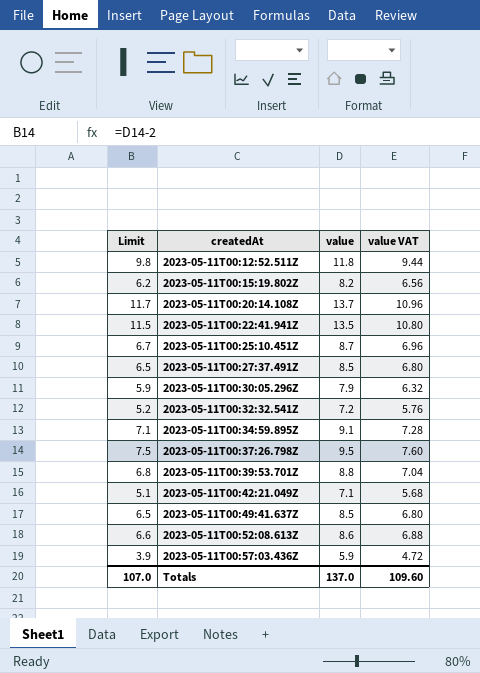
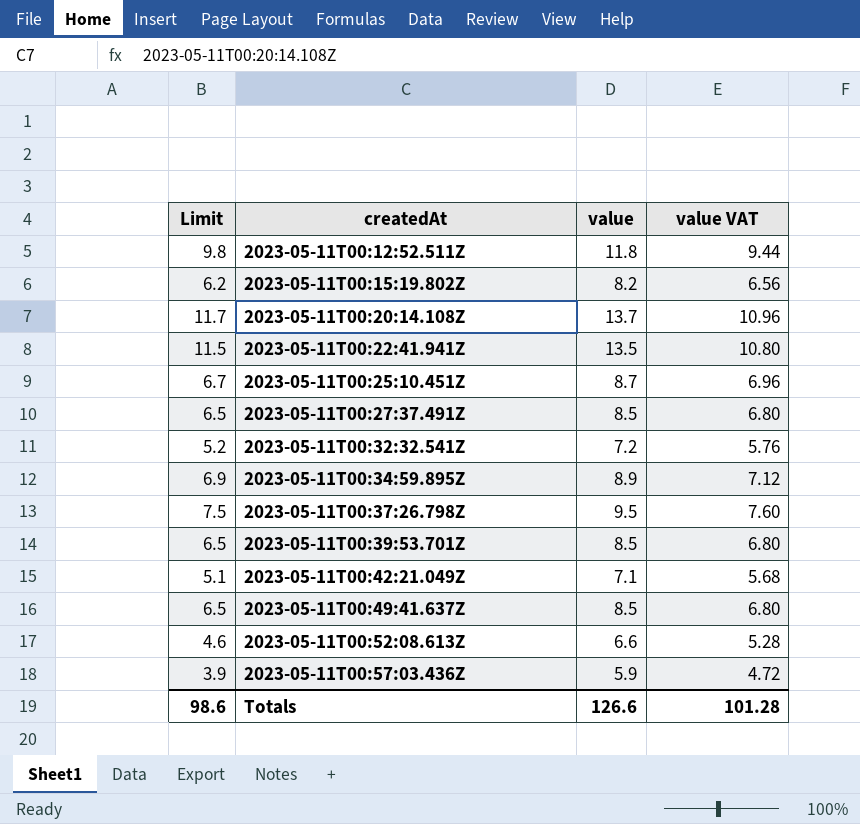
row 2023-05-11T00:30:05.296Z: 5.9 | 7.9 | 6.32 -> none
2023-05-11T00:34:59.895Z | Limit: 7.1 -> 6.9
2023-05-11T00:34:59.895Z | value: 9.1 -> 8.9
2023-05-11T00:34:59.895Z | value VAT: 7.28 -> 7.12
2023-05-11T00:39:53.701Z | Limit: 6.8 -> 6.5
2023-05-11T00:39:53.701Z | value: 8.8 -> 8.5
2023-05-11T00:39:53.701Z | value VAT: 7.04 -> 6.80
2023-05-11T00:52:08.613Z | Limit: 6.6 -> 4.6
2023-05-11T00:52:08.613Z | value: 8.6 -> 6.6
2023-05-11T00:52:08.613Z | value VAT: 6.88 -> 5.28
Totals | Limit: 107.0 -> 98.6
Totals | value: 137.0 -> 126.6
Totals | value VAT: 109.60 -> 101.28

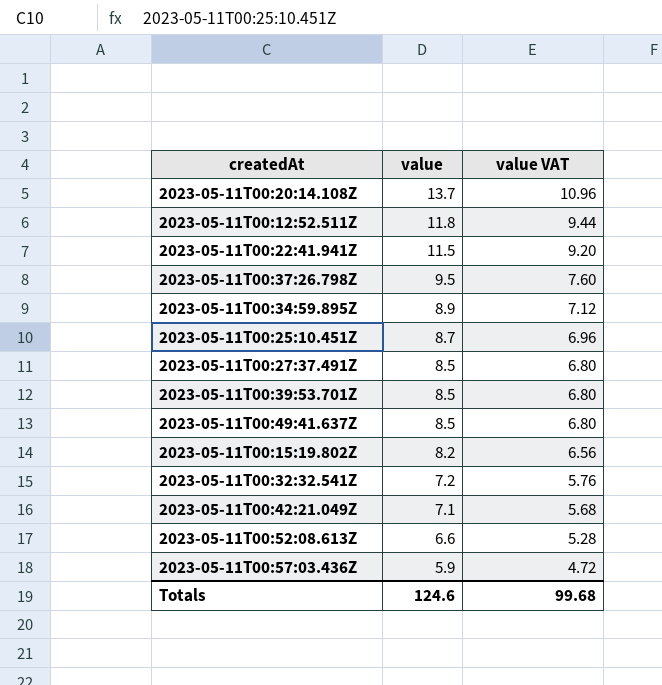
row order: createdAt ascending -> value descending
column Limit | formula: [value] - 2 -> none
2023-05-11T00:22:41.941Z | value: 13.5 -> 11.5
2023-05-11T00:22:41.941Z | value VAT: 10.80 -> 9.20
Totals | value: 126.6 -> 124.6
Totals | value VAT: 101.28 -> 99.68

